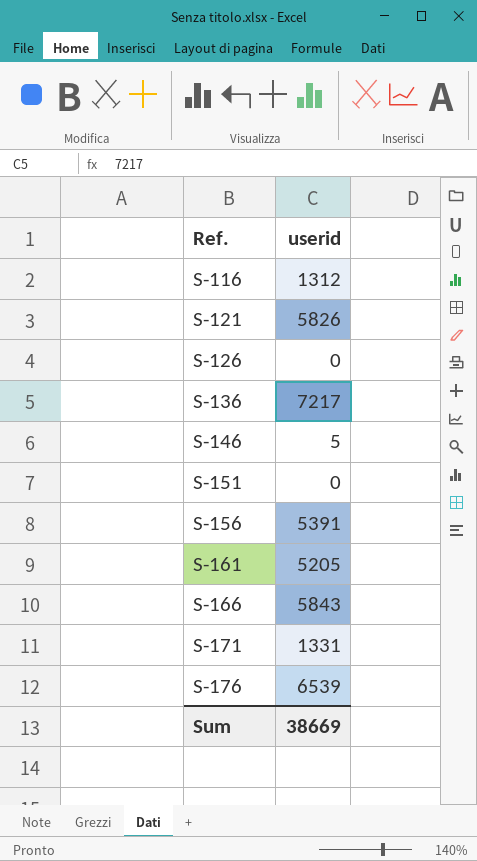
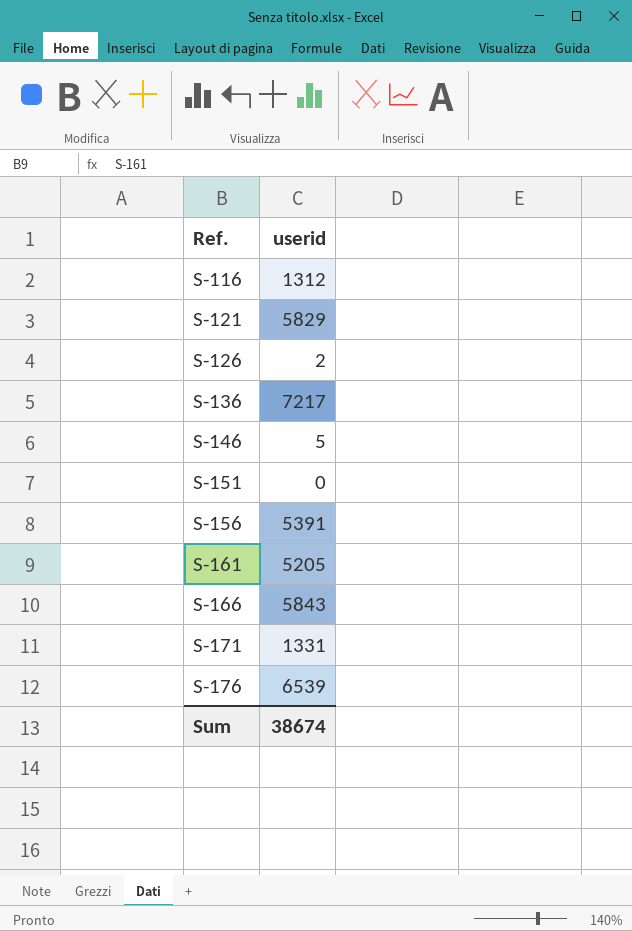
S-121 | userid: 5826 -> 5829
S-126 | userid: 0 -> 2
Sum | userid: 38669 -> 38674

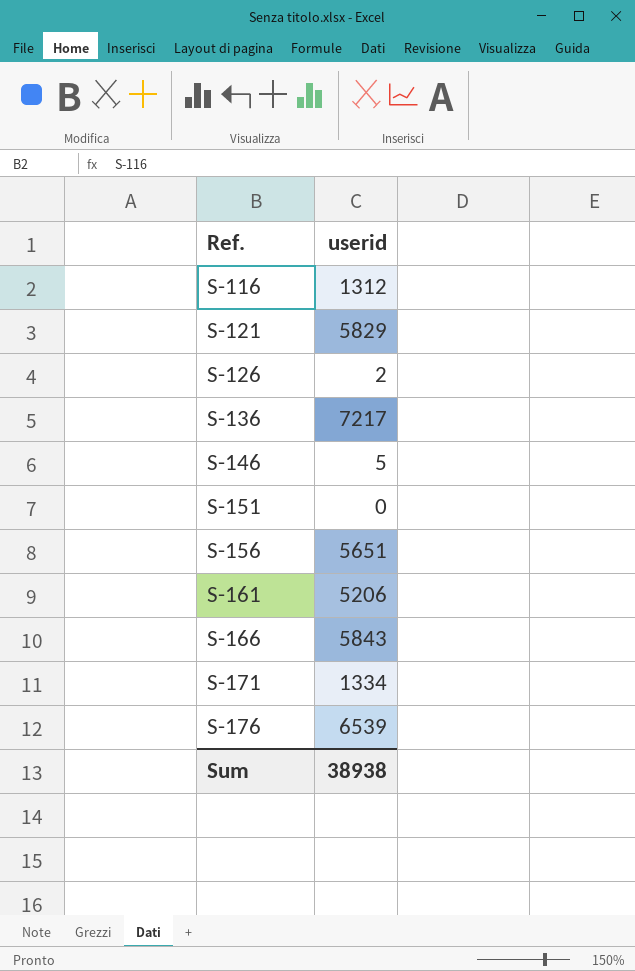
S-156 | userid: 5391 -> 5651
S-161 | userid: 5205 -> 5206
S-171 | userid: 1331 -> 1334
Sum | userid: 38674 -> 38938

